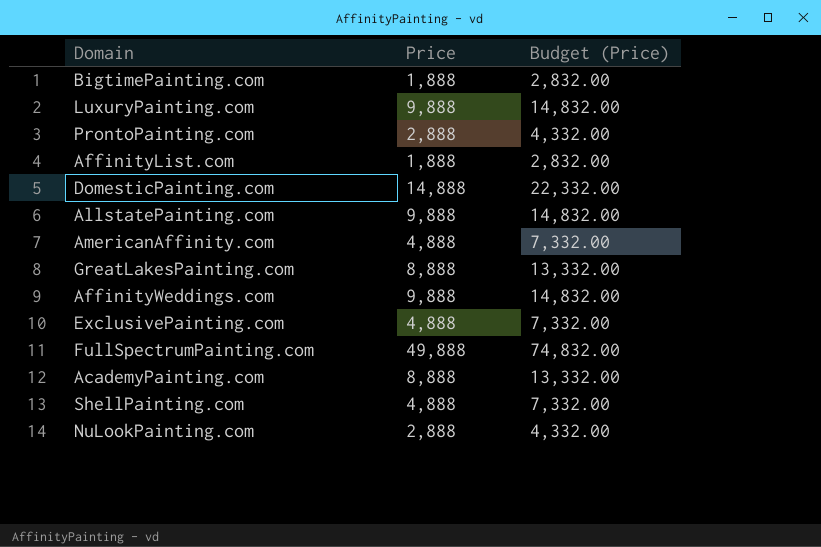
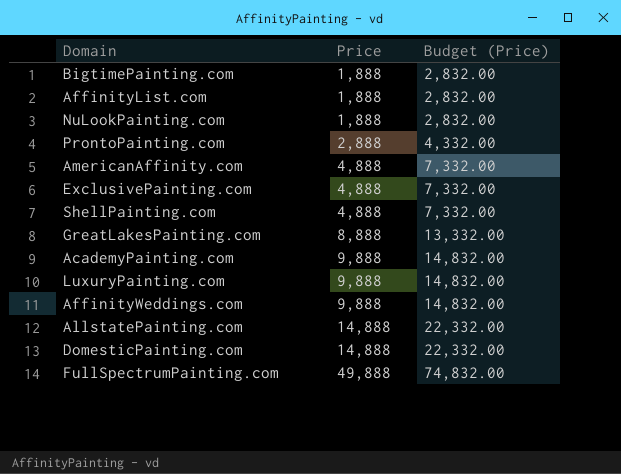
row order: none -> Price ascending
NuLookPainting.com | Price: 2,888 -> 1,888
NuLookPainting.com | Budget (Price): 4,332.00 -> 2,832.00
AcademyPainting.com | Price: 8,888 -> 9,888
AcademyPainting.com | Budget (Price): 13,332.00 -> 14,832.00
AllstatePainting.com | Price: 9,888 -> 14,888
AllstatePainting.com | Budget (Price): 14,832.00 -> 22,332.00

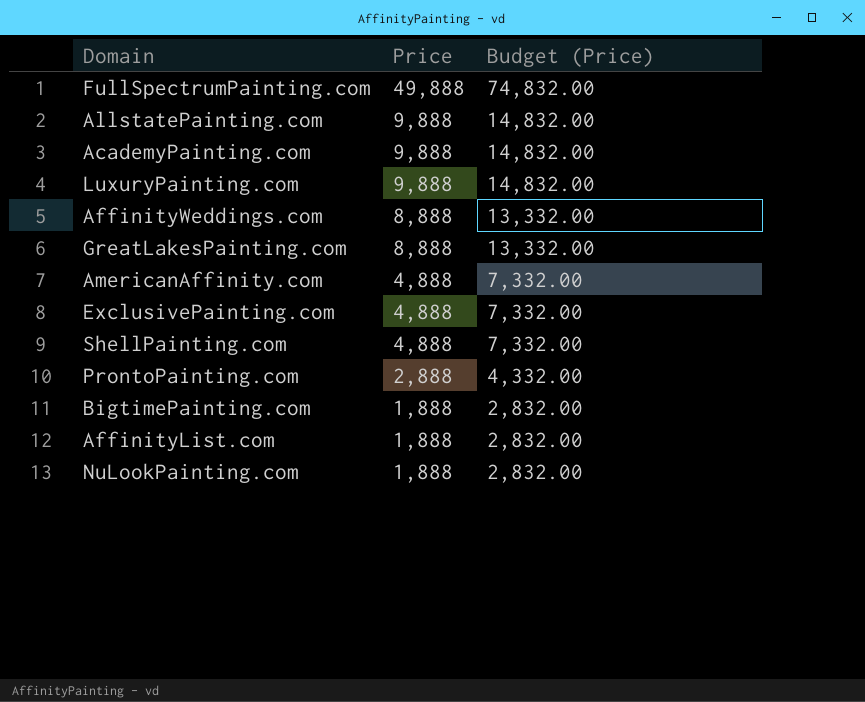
row order: Price ascending -> Price descending
row DomesticPainting.com: 14,888 | 22,332.00 -> none
AllstatePainting.com | Price: 14,888 -> 9,888
AllstatePainting.com | Budget (Price): 22,332.00 -> 14,832.00
AffinityWeddings.com | Price: 9,888 -> 8,888
AffinityWeddings.com | Budget (Price): 14,832.00 -> 13,332.00

